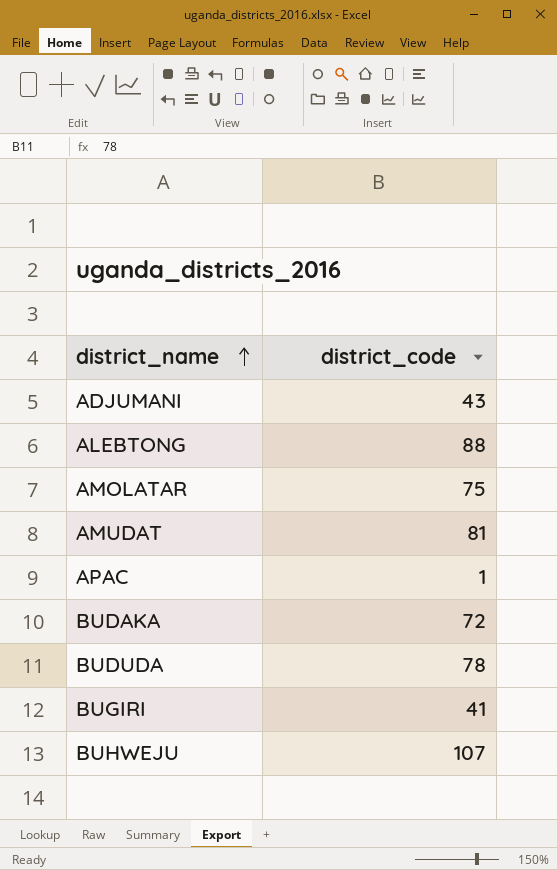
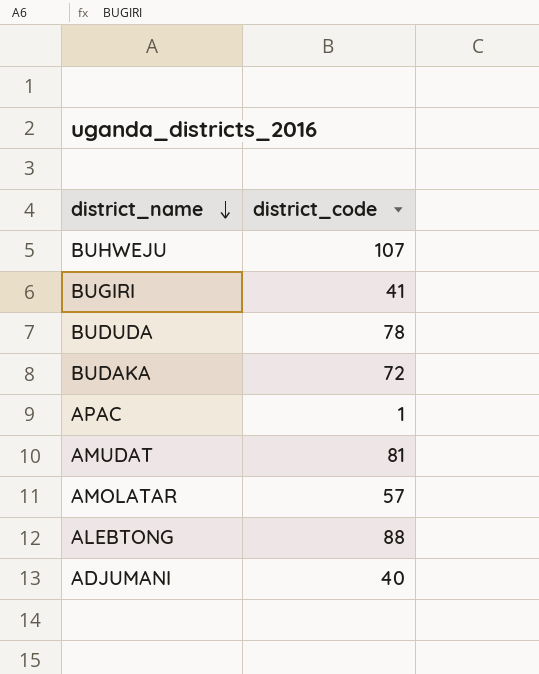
row order: district_name ascending -> district_name descending
AMOLATAR | district_code: 75 -> 57
ADJUMANI | district_code: 43 -> 40

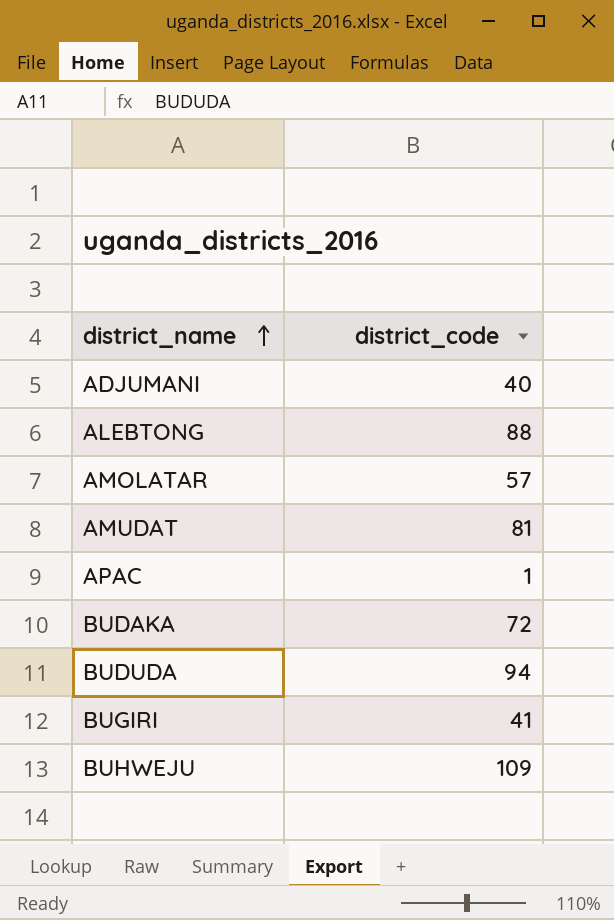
row order: district_name descending -> district_name ascending
BUDUDA | district_code: 78 -> 94
BUHWEJU | district_code: 107 -> 109

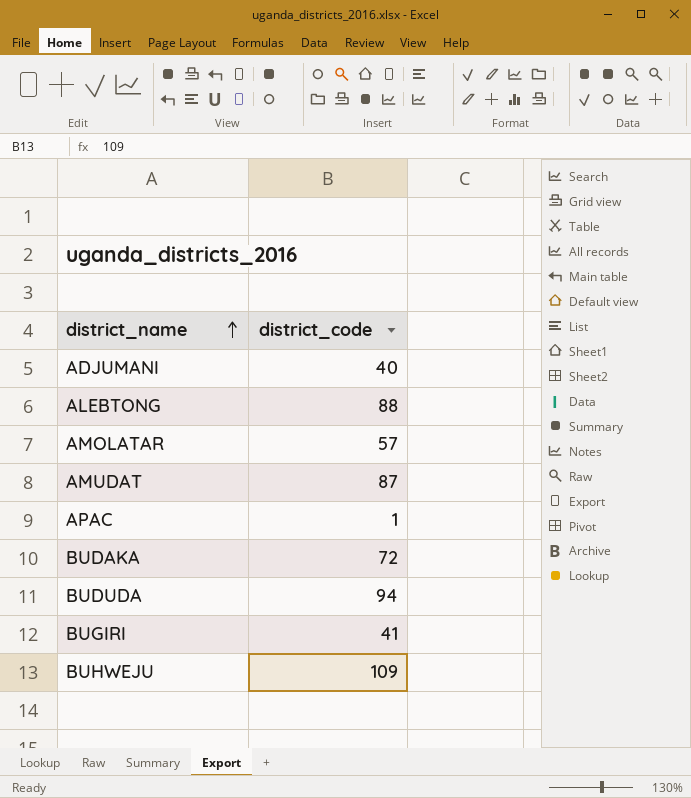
AMUDAT | district_code: 81 -> 87

